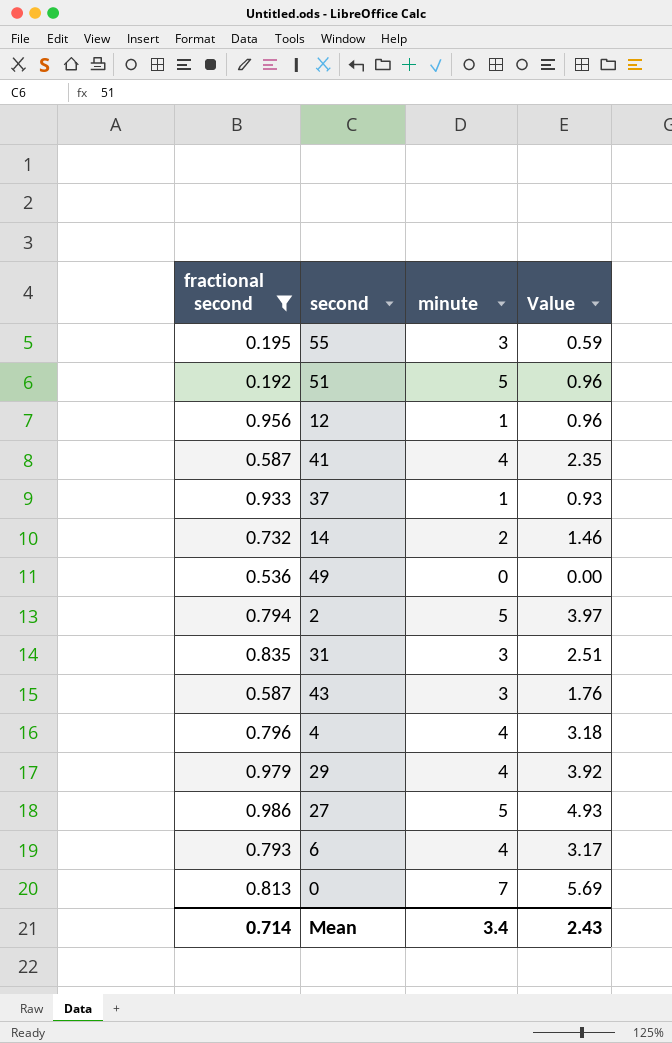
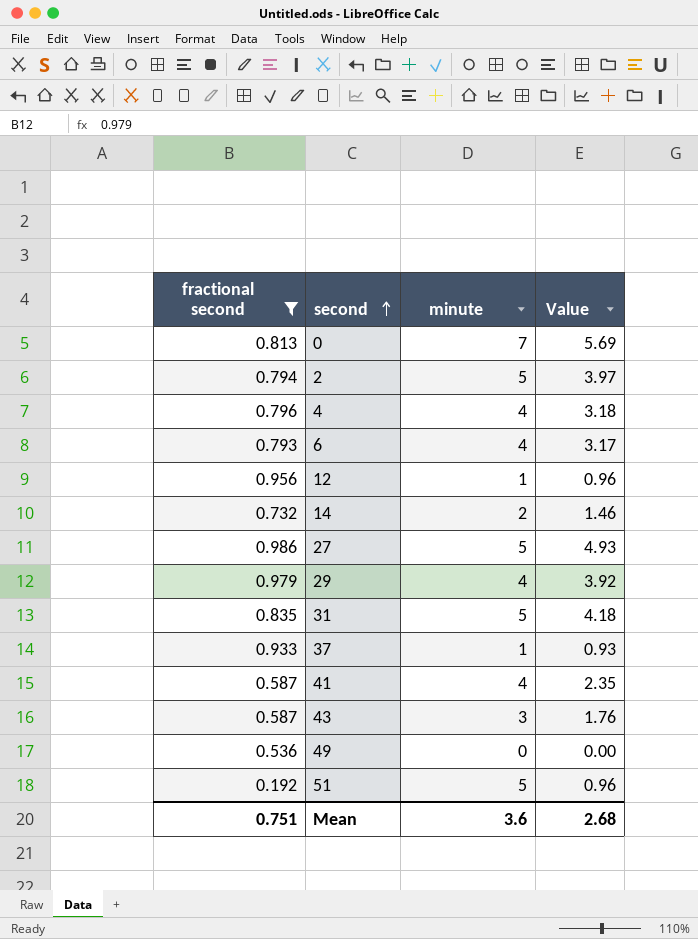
row order: none -> second ascending
row 55: 0.195 | 3 | 0.59 -> none
31 | minute: 3 -> 5
31 | Value: 2.51 -> 4.18
Mean | fractional second: 0.714 -> 0.751
Mean | minute: 3.4 -> 3.6
Mean | Value: 2.43 -> 2.68

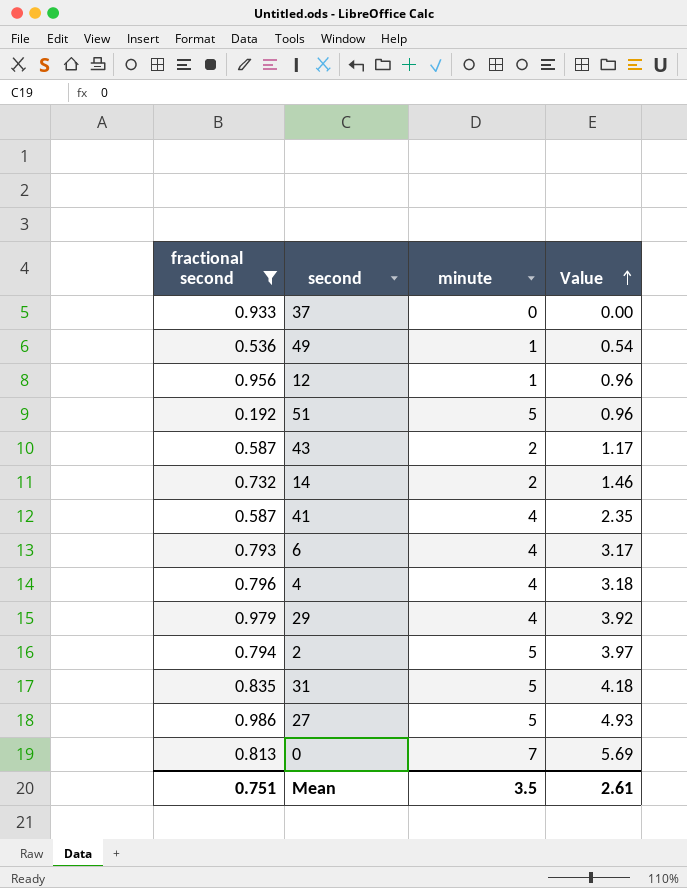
row order: second ascending -> Value ascending
37 | minute: 1 -> 0
37 | Value: 0.93 -> 0.00
49 | minute: 0 -> 1
49 | Value: 0.00 -> 0.54
43 | minute: 3 -> 2
43 | Value: 1.76 -> 1.17
Mean | minute: 3.6 -> 3.5
Mean | Value: 2.68 -> 2.61

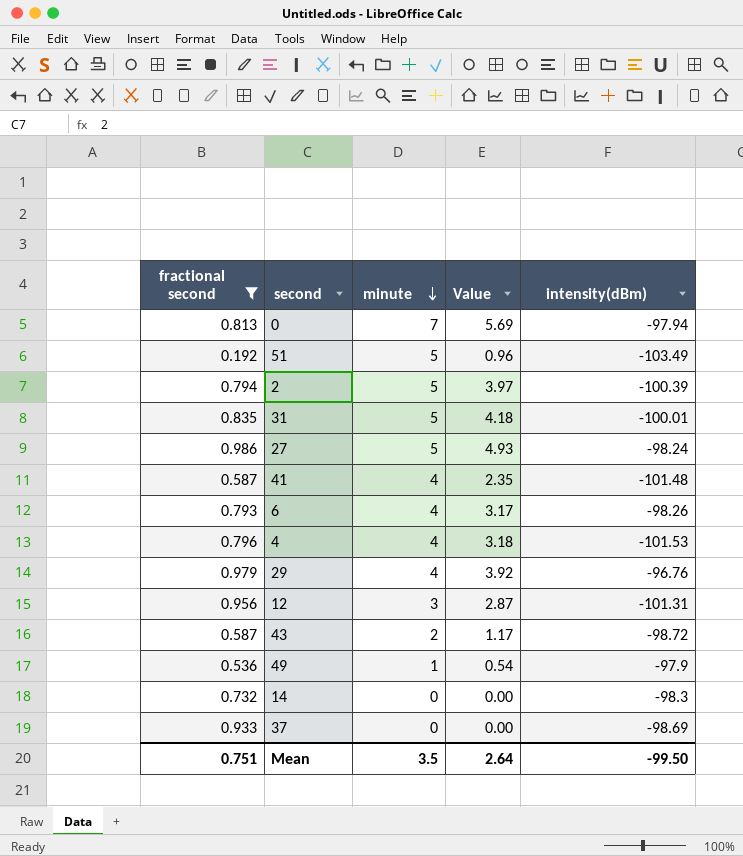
row order: Value ascending -> minute descending
column intensity(dBm) | position: none -> 5
12 | minute: 1 -> 3
12 | Value: 0.96 -> 2.87
14 | minute: 2 -> 0
14 | Value: 1.46 -> 0.00
Mean | Value: 2.61 -> 2.64

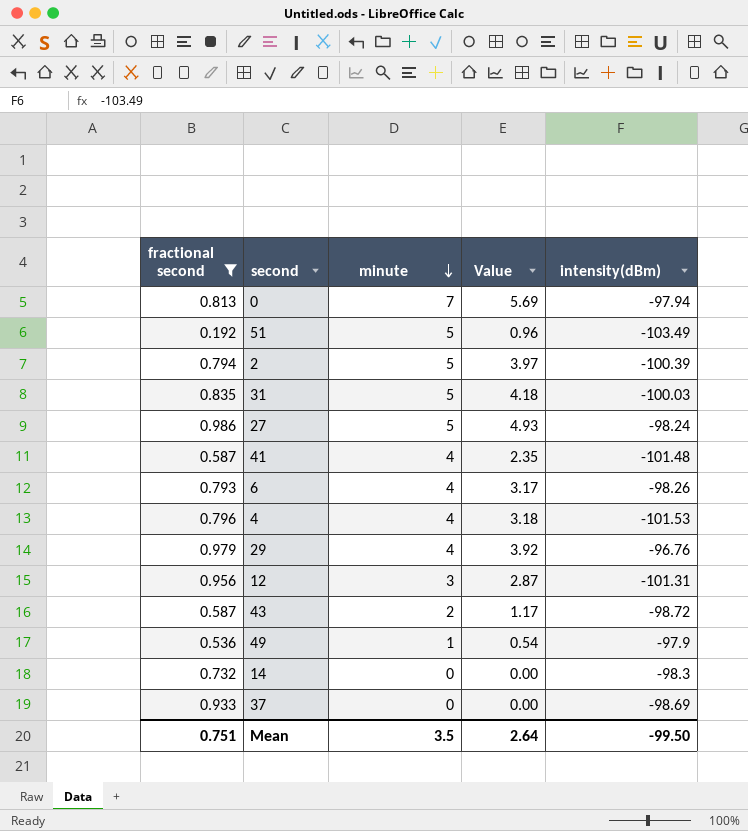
31 | intensity(dBm): -100.01 -> -100.03

